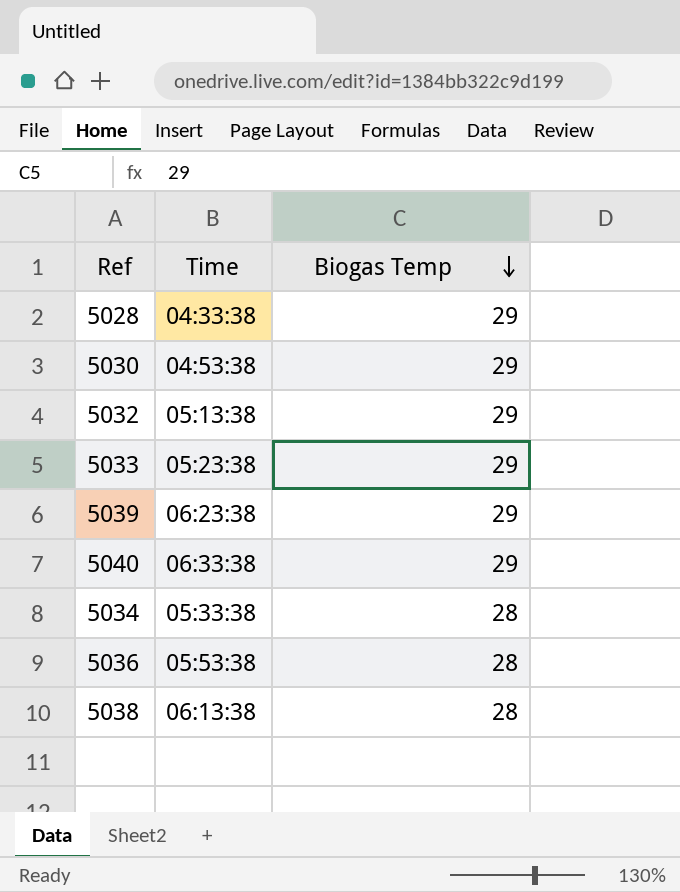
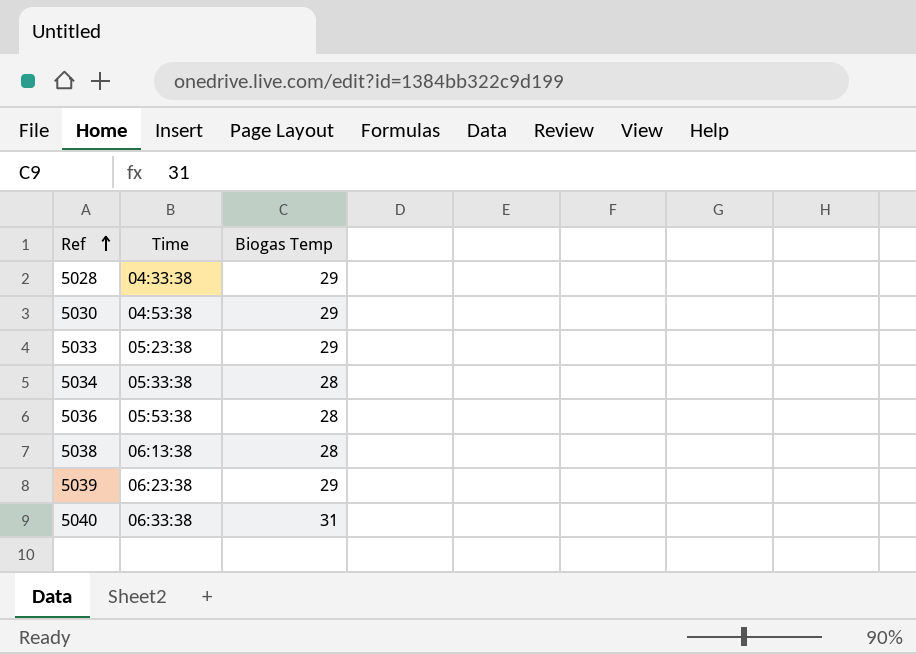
row order: Biogas Temp descending -> Ref ascending
row 5032: 05:13:38 | 29 -> none
5040 | Biogas Temp: 29 -> 31

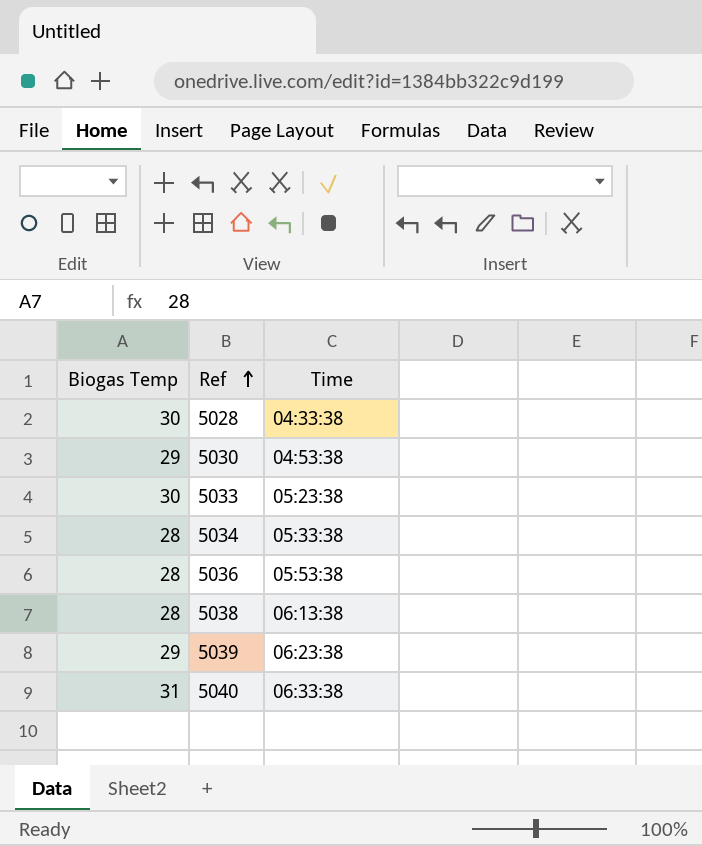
column Biogas Temp | position: 3 -> 1
5028 | Biogas Temp: 29 -> 30
5033 | Biogas Temp: 29 -> 30

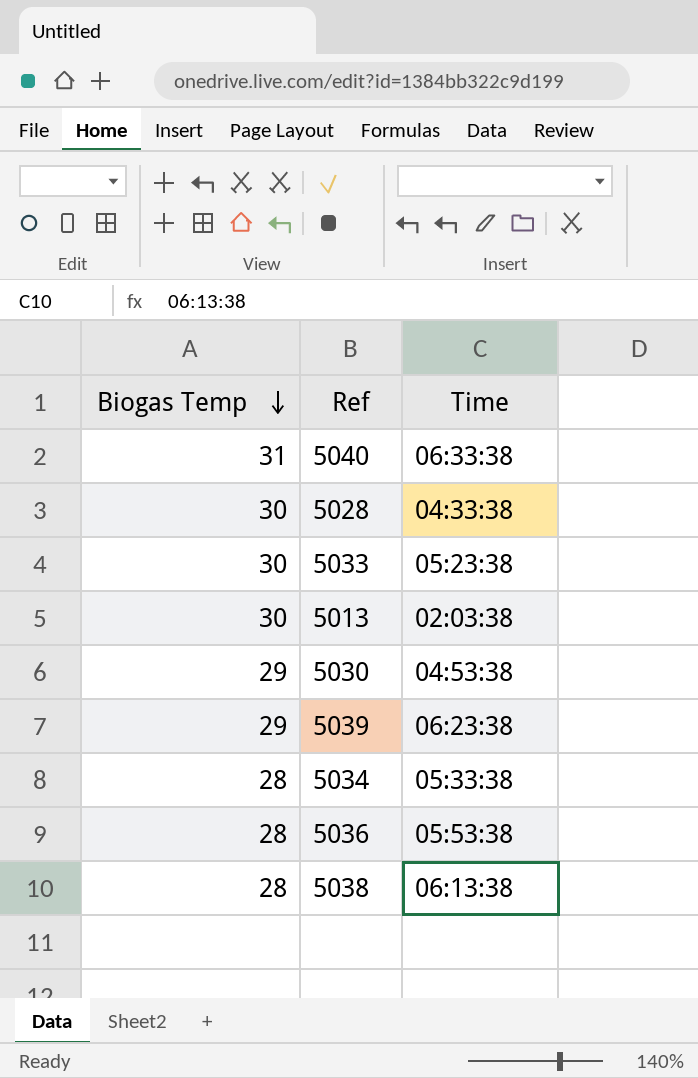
row order: Ref ascending -> Biogas Temp descending
row 5013: none -> 30 | 02:03:38

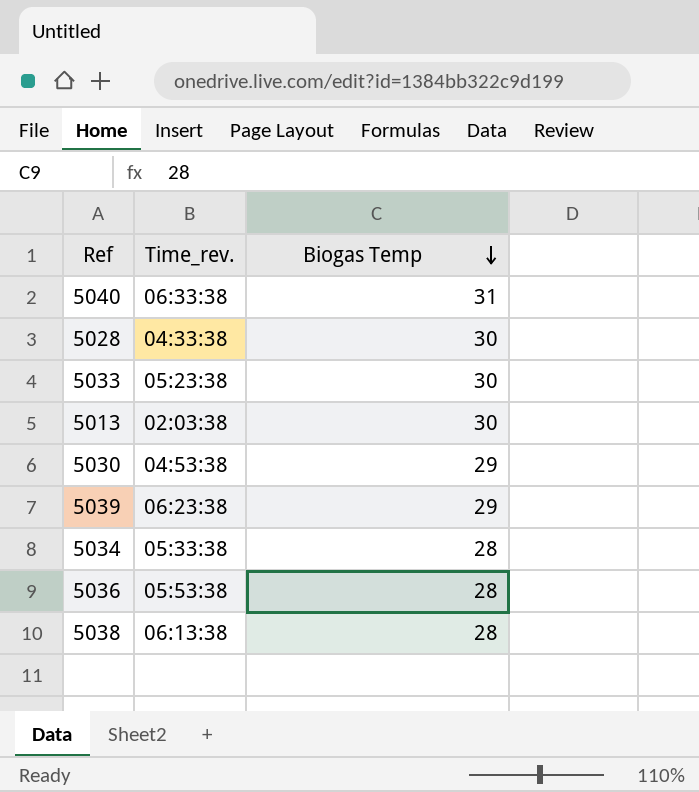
column name: Time -> Time_rev.
column Biogas Temp | position: 1 -> 3

